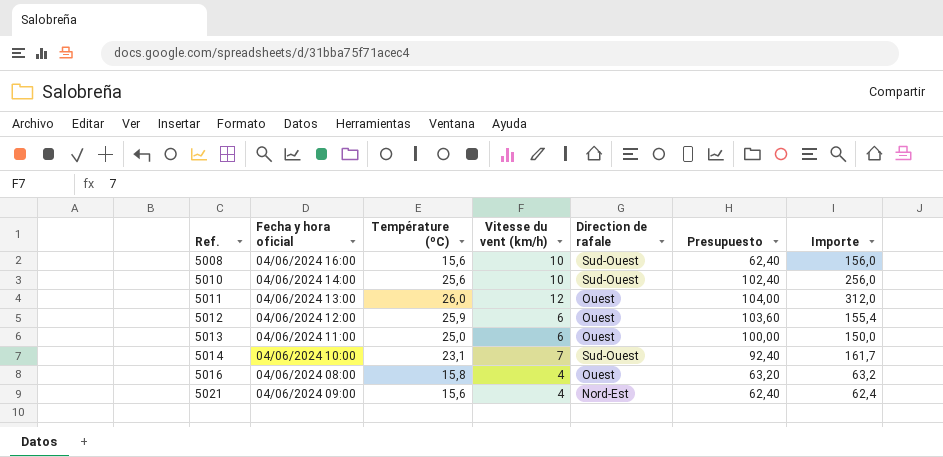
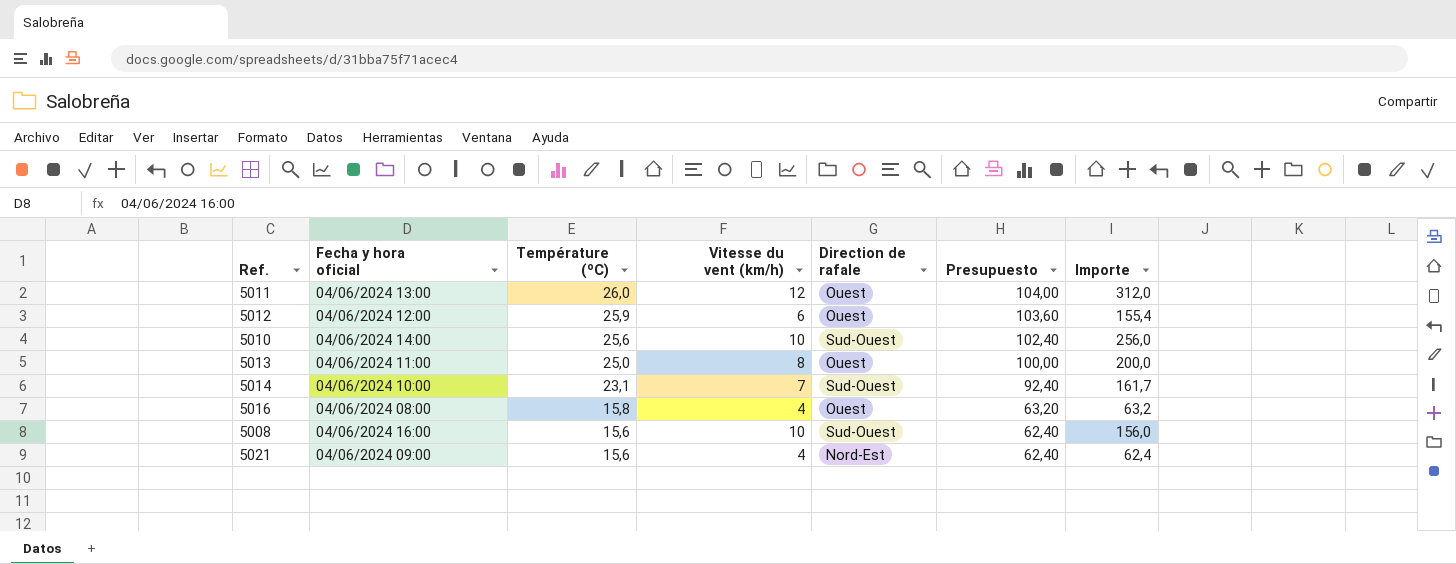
row order: Ref. ascending -> Température (ºC) descending
5013 | Vitesse du vent (km/h): 6 -> 8
5013 | Importe: 150,0 -> 200,0

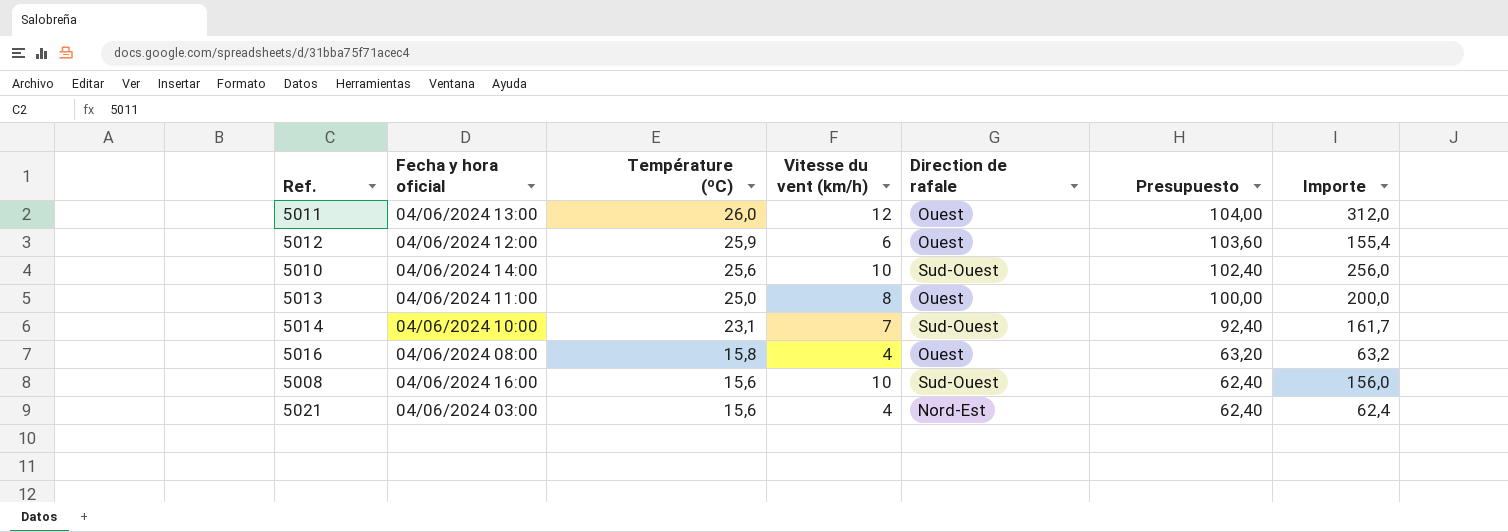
5021 | Fecha y hora oficial: 04/06/2024 09:00 -> 04/06/2024 03:00

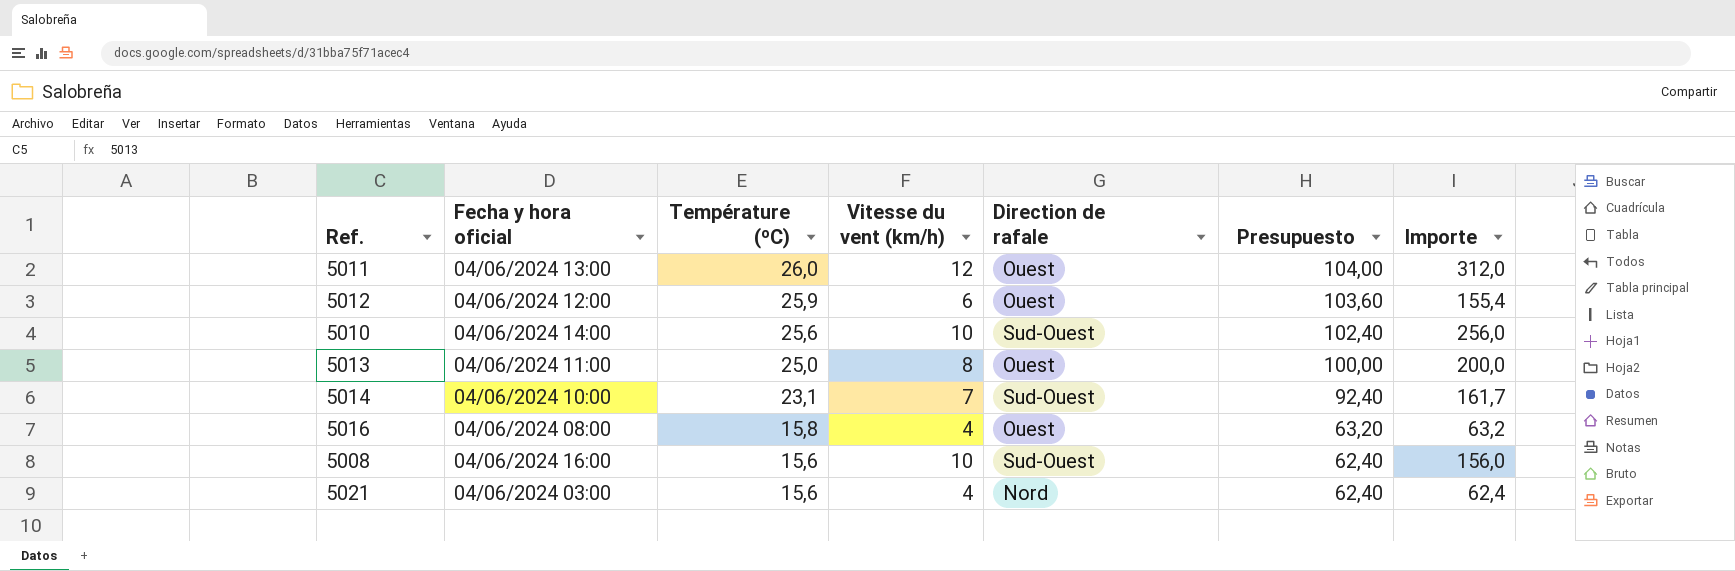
5021 | Direction de rafale: Nord-Est -> Nord

